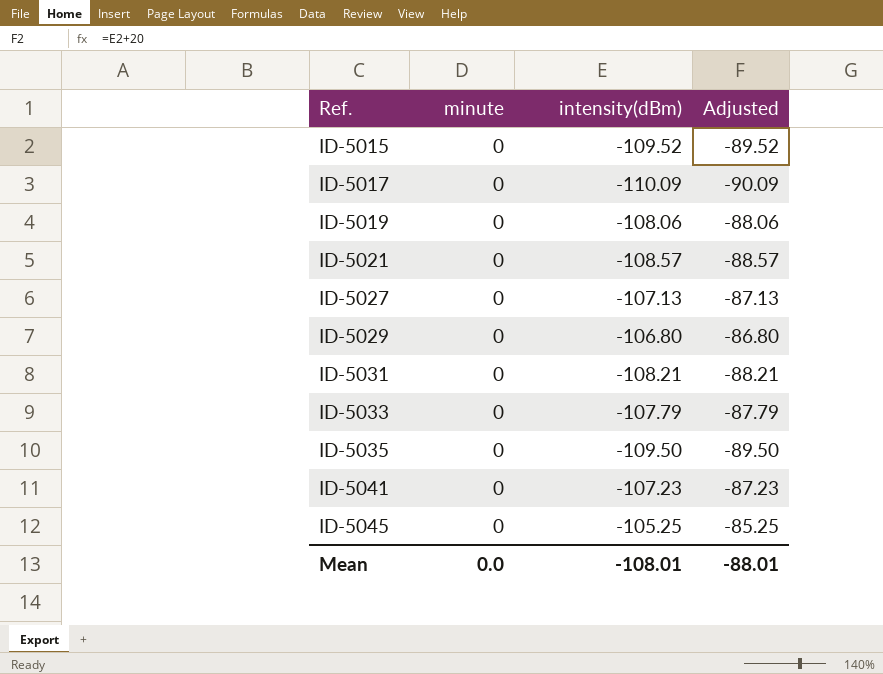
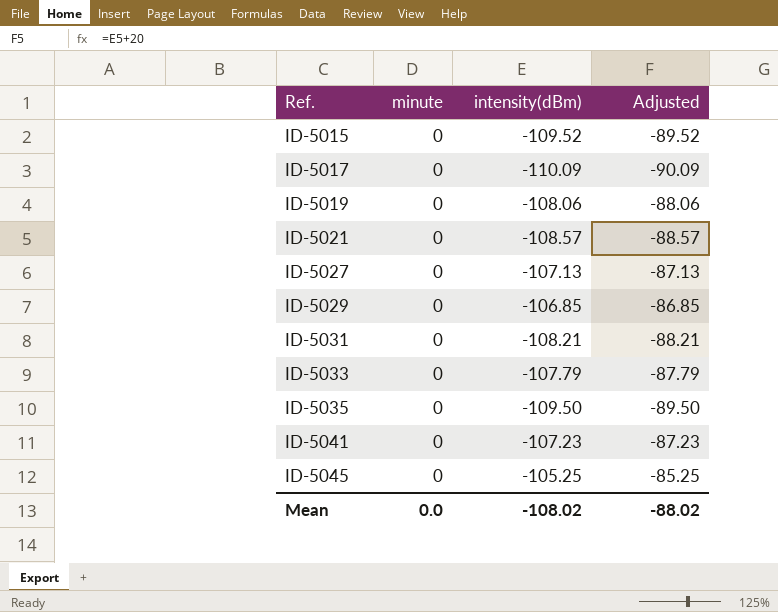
ID-5029 | intensity(dBm): -106.80 -> -106.85
ID-5029 | Adjusted: -86.80 -> -86.85
Mean | intensity(dBm): -108.01 -> -108.02
Mean | Adjusted: -88.01 -> -88.02

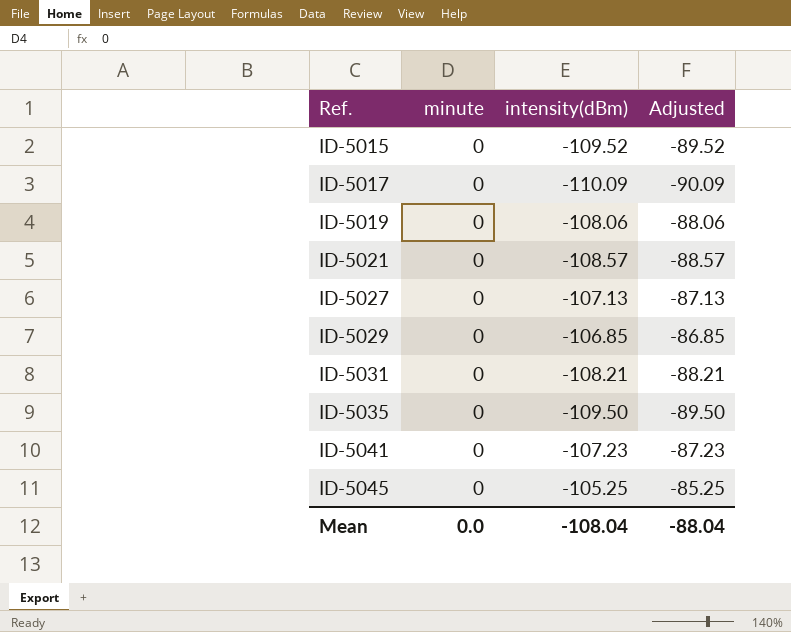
row ID-5033: 0 | -107.79 | -87.79 -> none
Mean | intensity(dBm): -108.02 -> -108.04
Mean | Adjusted: -88.02 -> -88.04

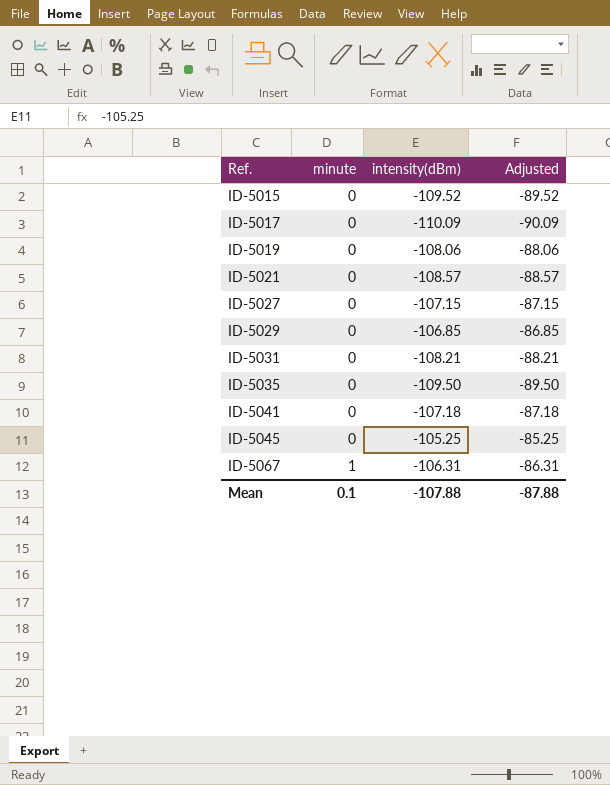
ID-5027 | intensity(dBm): -107.13 -> -107.15
ID-5027 | Adjusted: -87.13 -> -87.15
ID-5041 | intensity(dBm): -107.23 -> -107.18
ID-5041 | Adjusted: -87.23 -> -87.18
row ID-5067: none -> 1 | -106.31 | -86.31
Mean | minute: 0.0 -> 0.1
Mean | intensity(dBm): -108.04 -> -107.88
Mean | Adjusted: -88.04 -> -87.88

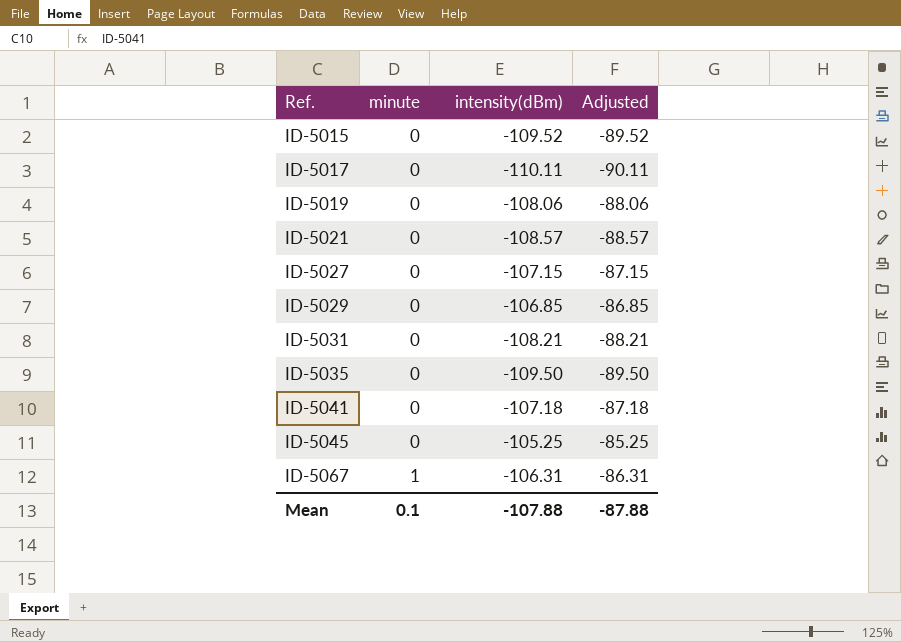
ID-5017 | intensity(dBm): -110.09 -> -110.11
ID-5017 | Adjusted: -90.09 -> -90.11

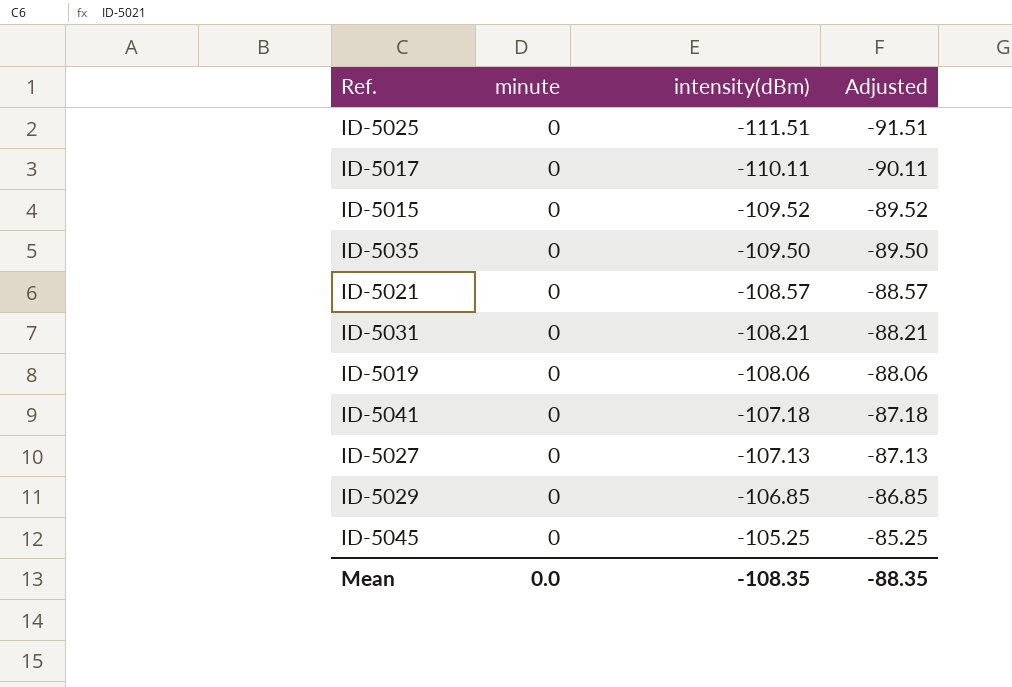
row order: Ref. ascending -> intensity(dBm) ascending
row ID-5067: 1 | -106.31 | -86.31 -> none
row ID-5025: none -> 0 | -111.51 | -91.51
ID-5027 | intensity(dBm): -107.15 -> -107.13
ID-5027 | Adjusted: -87.15 -> -87.13
Mean | minute: 0.1 -> 0.0
Mean | intensity(dBm): -107.88 -> -108.35
Mean | Adjusted: -87.88 -> -88.35

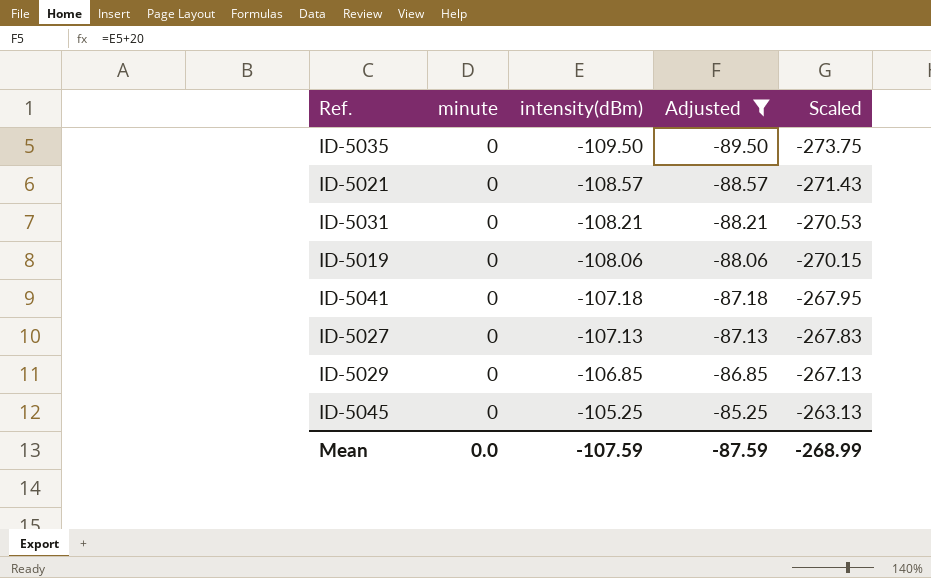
filter: none -> Adjusted >= -89.50
column Scaled | formula: none -> [intensity(dBm)] * 2.5
Mean | intensity(dBm): -108.35 -> -107.59
Mean | Adjusted: -88.35 -> -87.59

